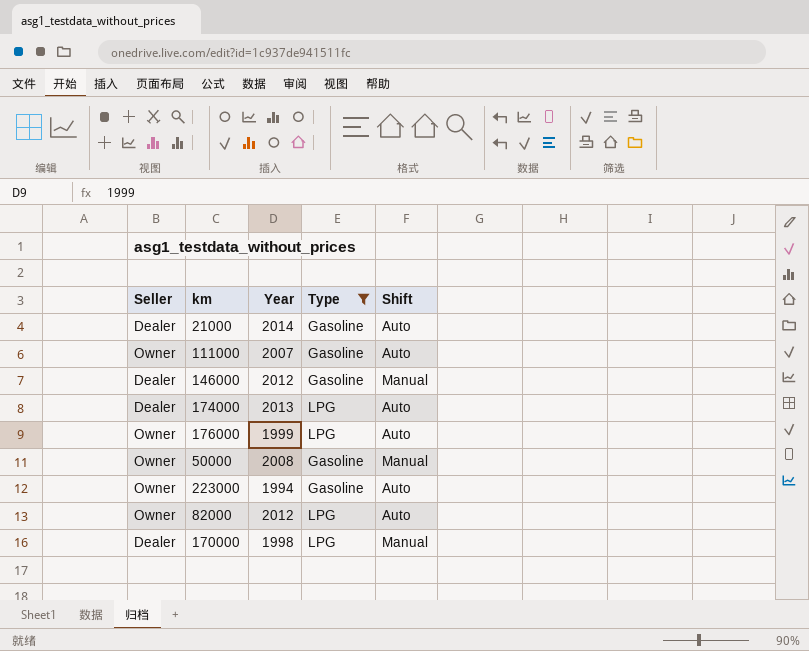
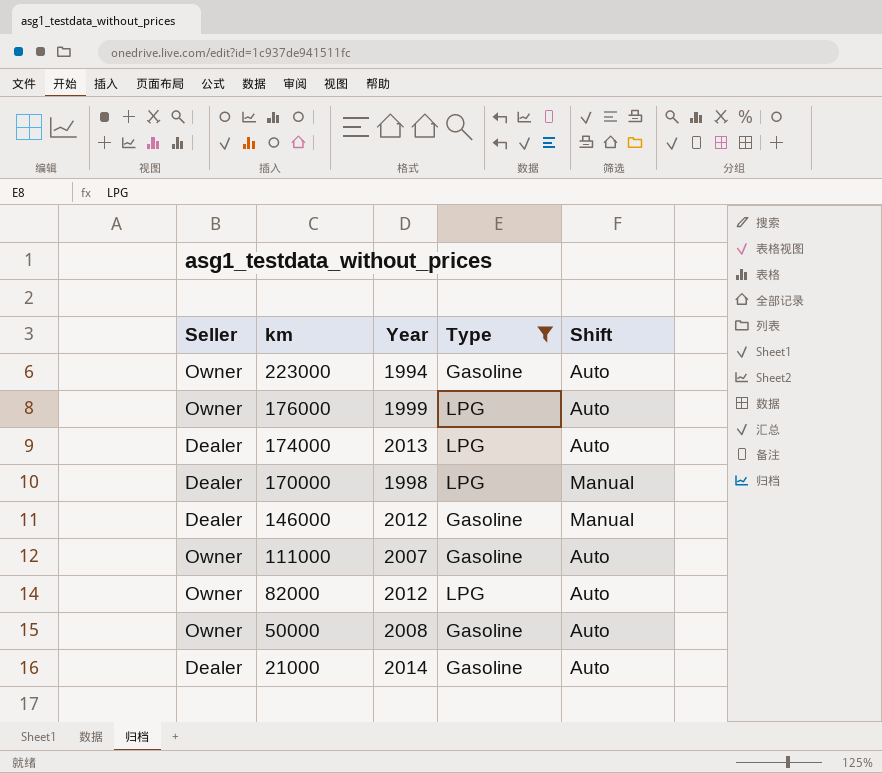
row order: none -> km descending
50000 | Shift: Manual -> Auto

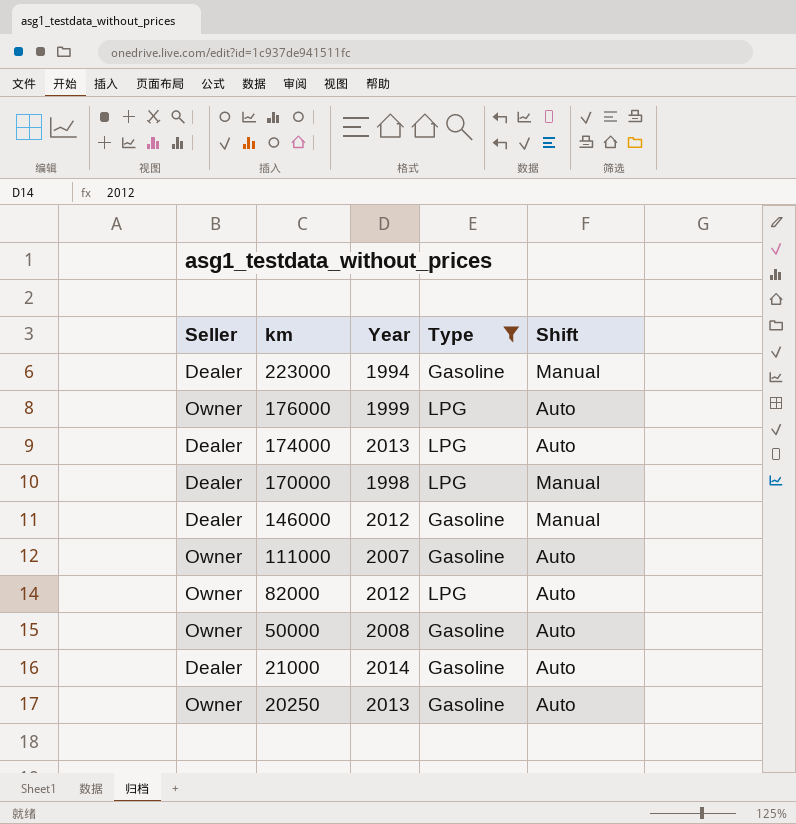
223000 | Seller: Owner -> Dealer
223000 | Shift: Auto -> Manual
row 20250: none -> Owner | 2013 | Gasoline | Auto

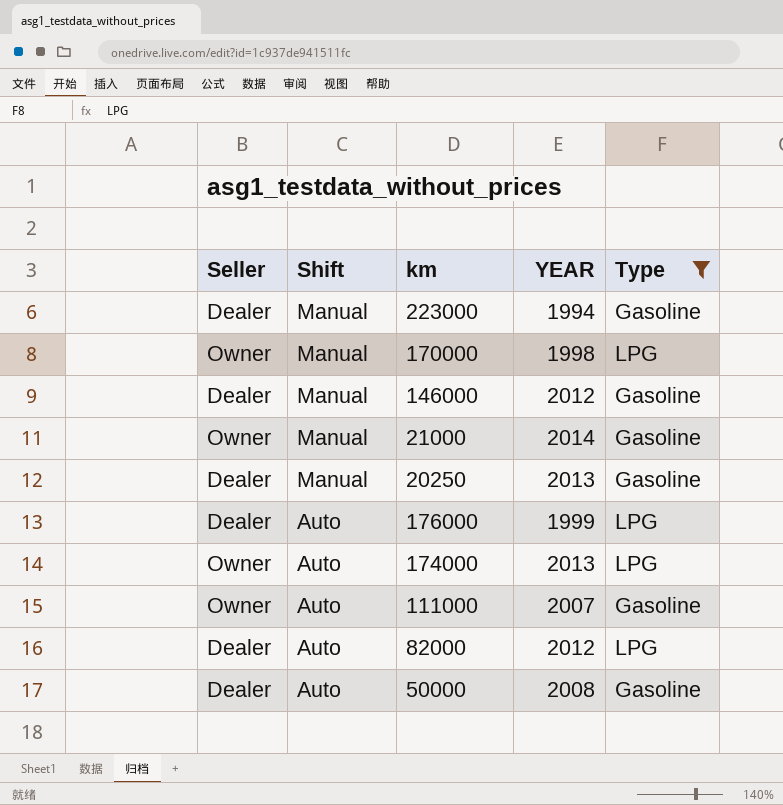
row order: km descending -> Shift descending
column Shift | position: 5 -> 2
column name: Year -> YEAR
170000 | Seller: Dealer -> Owner
21000 | Seller: Dealer -> Owner
21000 | Shift: Auto -> Manual
20250 | Seller: Owner -> Dealer
20250 | Shift: Auto -> Manual
176000 | Seller: Owner -> Dealer
174000 | Seller: Dealer -> Owner
82000 | Seller: Owner -> Dealer
50000 | Seller: Owner -> Dealer

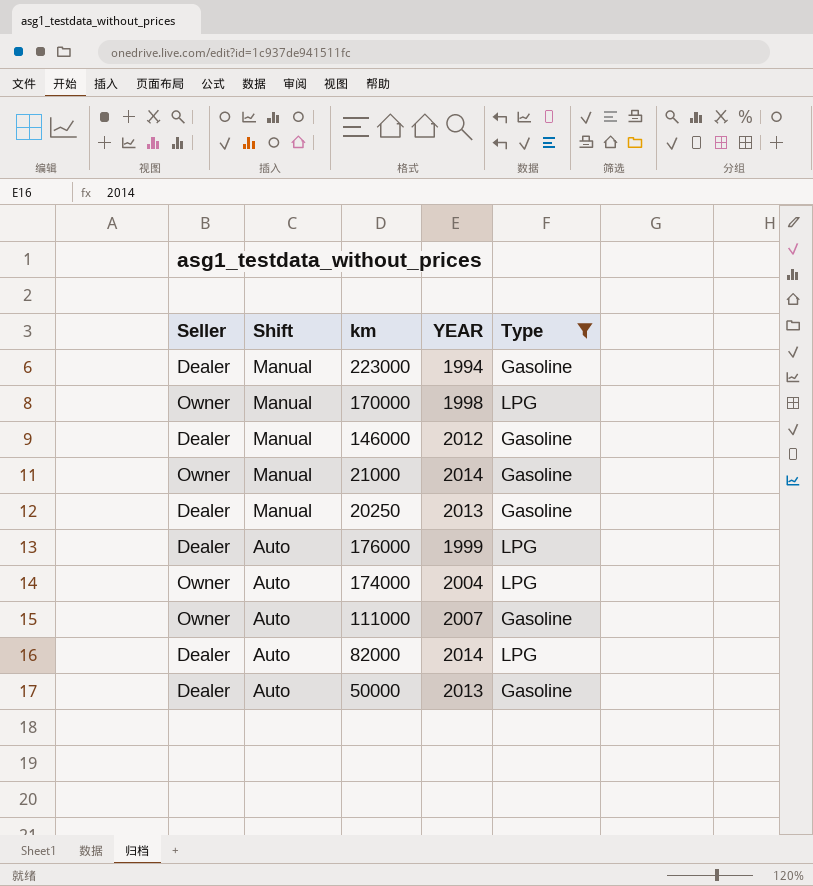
174000 | YEAR: 2013 -> 2004
82000 | YEAR: 2012 -> 2014
50000 | YEAR: 2008 -> 2013

